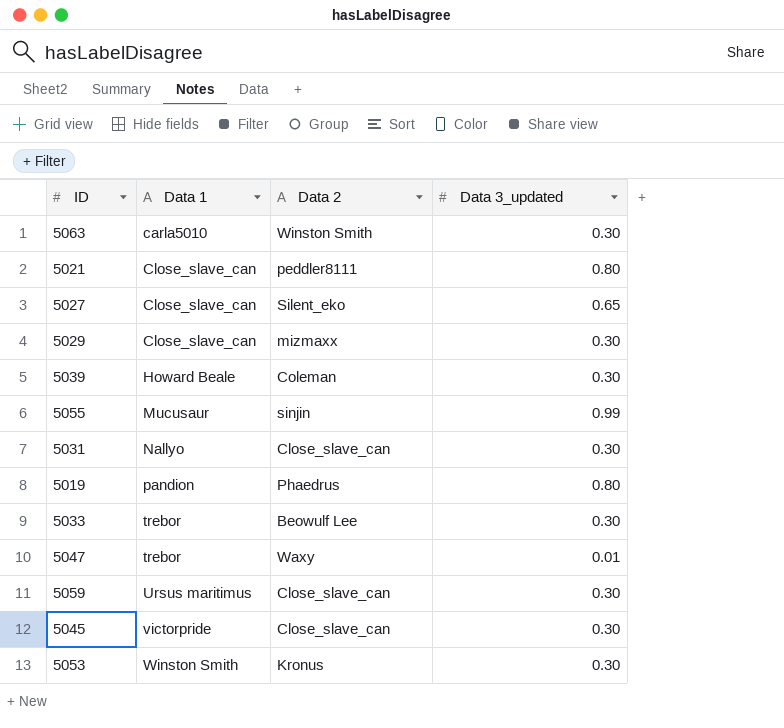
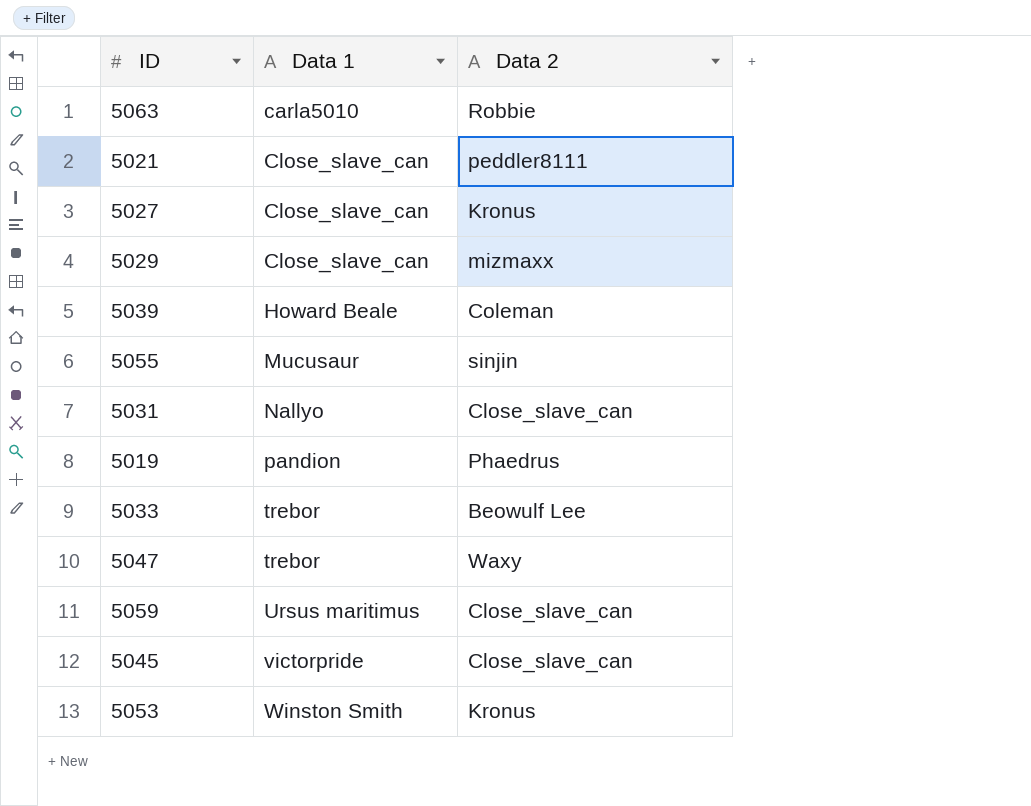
column Data 3_updated | position: 4 -> none
5063 | Data 2: Winston Smith -> Robbie
5027 | Data 2: Silent_eko -> Kronus

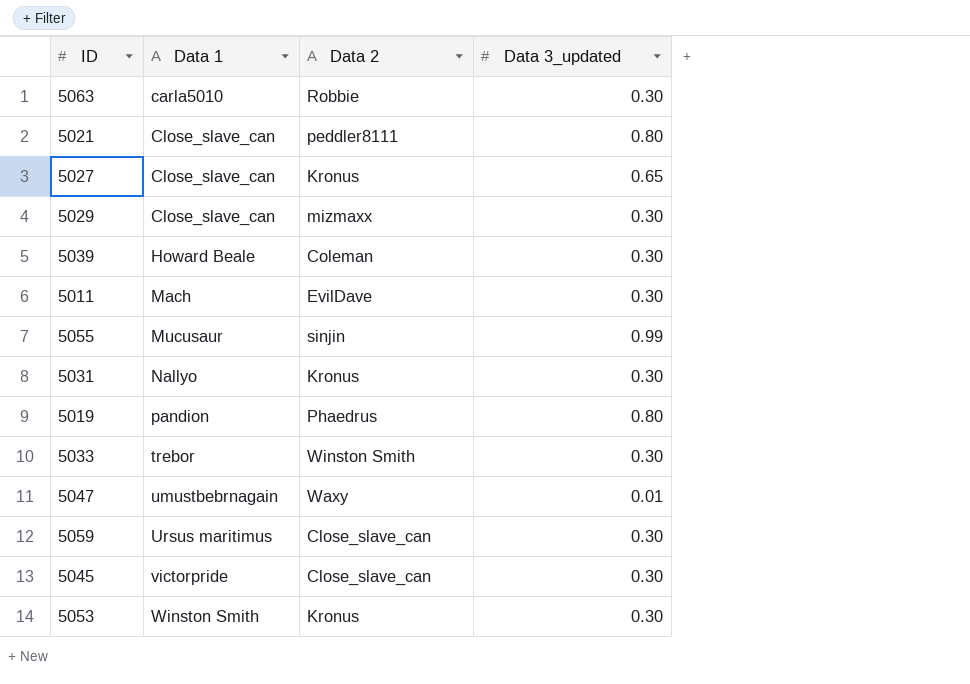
column Data 3_updated | position: none -> 4
row 5011: none -> Mach | EvilDave | 0.30
5031 | Data 2: Close_slave_can -> Kronus
5033 | Data 2: Beowulf Lee -> Winston Smith
5047 | Data 1: trebor -> umustbebrnagain

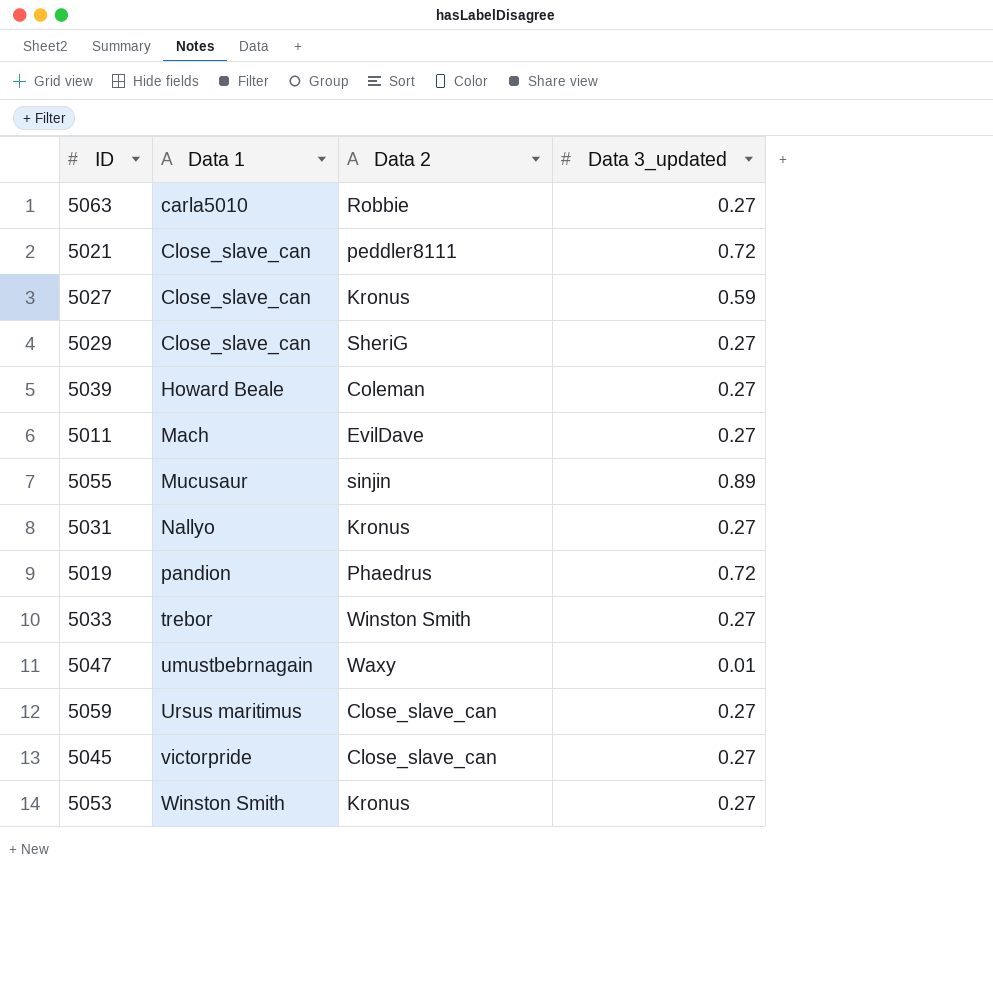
5063 | Data 3_updated: 0.30 -> 0.27
5021 | Data 3_updated: 0.80 -> 0.72
5027 | Data 3_updated: 0.65 -> 0.59
5029 | Data 2: mizmaxx -> SheriG
5029 | Data 3_updated: 0.30 -> 0.27
5039 | Data 3_updated: 0.30 -> 0.27
5011 | Data 3_updated: 0.30 -> 0.27
5055 | Data 3_updated: 0.99 -> 0.89
5031 | Data 3_updated: 0.30 -> 0.27
5019 | Data 3_updated: 0.80 -> 0.72
5033 | Data 3_updated: 0.30 -> 0.27
5059 | Data 3_updated: 0.30 -> 0.27
5045 | Data 3_updated: 0.30 -> 0.27
5053 | Data 3_updated: 0.30 -> 0.27

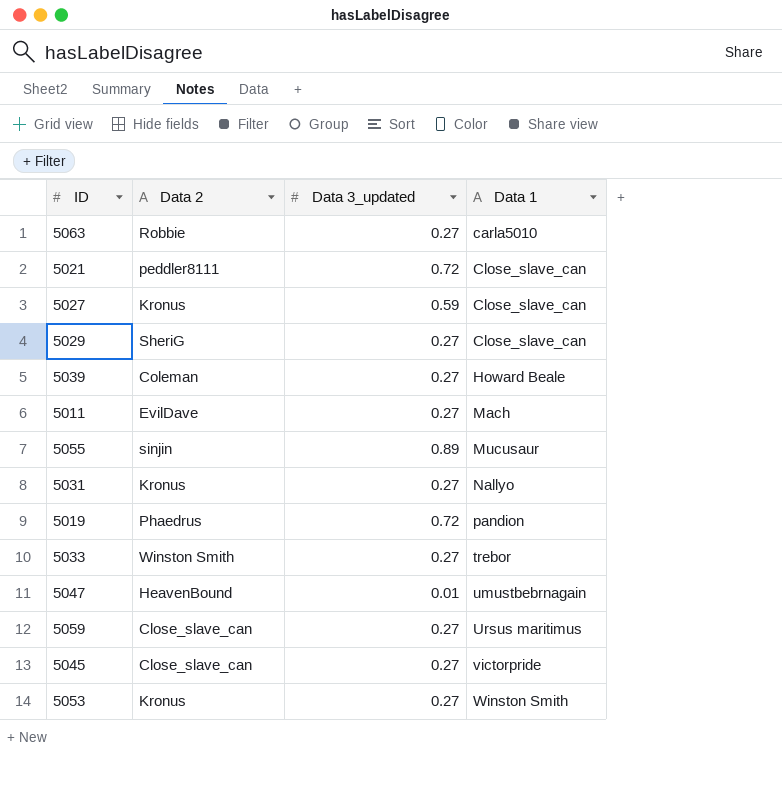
column Data 1 | position: 2 -> 4
5047 | Data 2: Waxy -> HeavenBound

